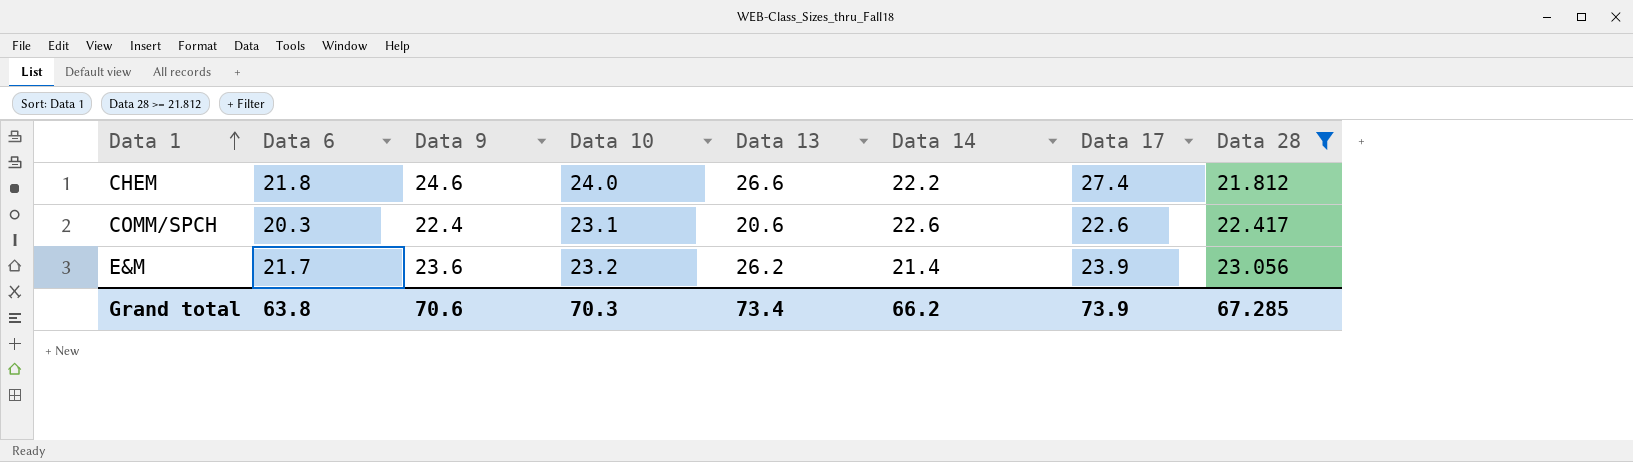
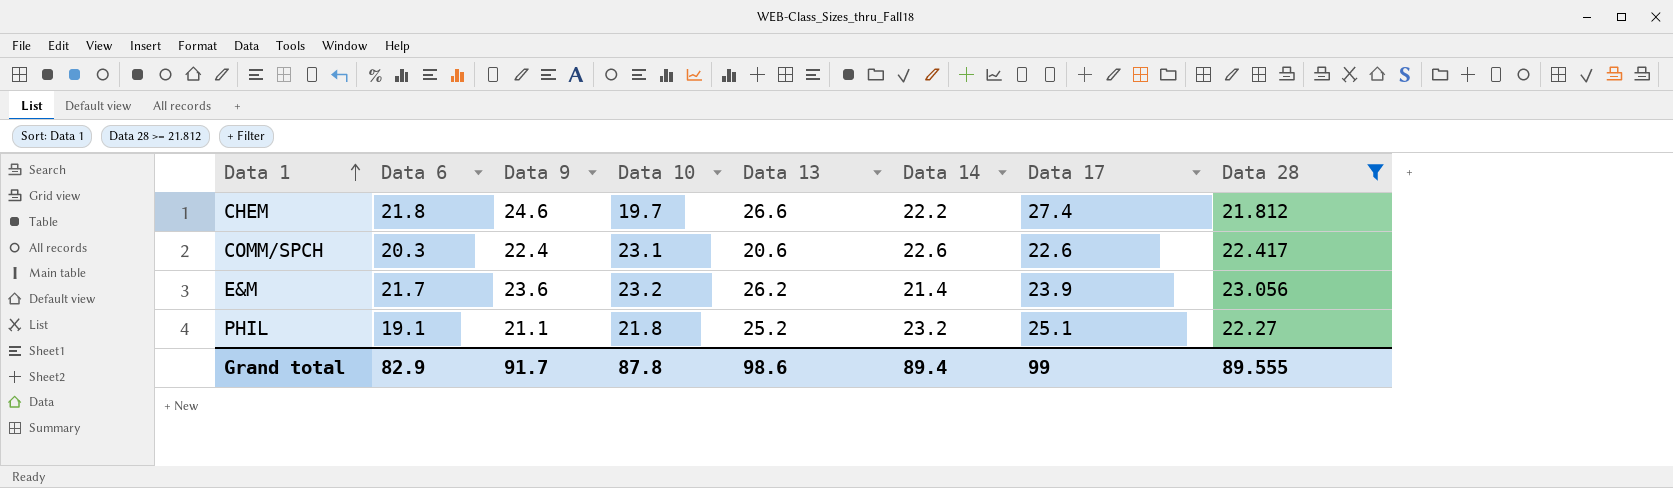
CHEM | Data 10: 24.0 -> 19.7
row PHIL: none -> 19.1 | 21.1 | 21.8 | 25.2 | 23.2 | 25.1 | 22.27
Grand total | Data 6: 63.8 -> 82.9
Grand total | Data 9: 70.6 -> 91.7
Grand total | Data 10: 70.3 -> 87.8
Grand total | Data 13: 73.4 -> 98.6
Grand total | Data 14: 66.2 -> 89.4
Grand total | Data 17: 73.9 -> 99
Grand total | Data 28: 67.285 -> 89.555

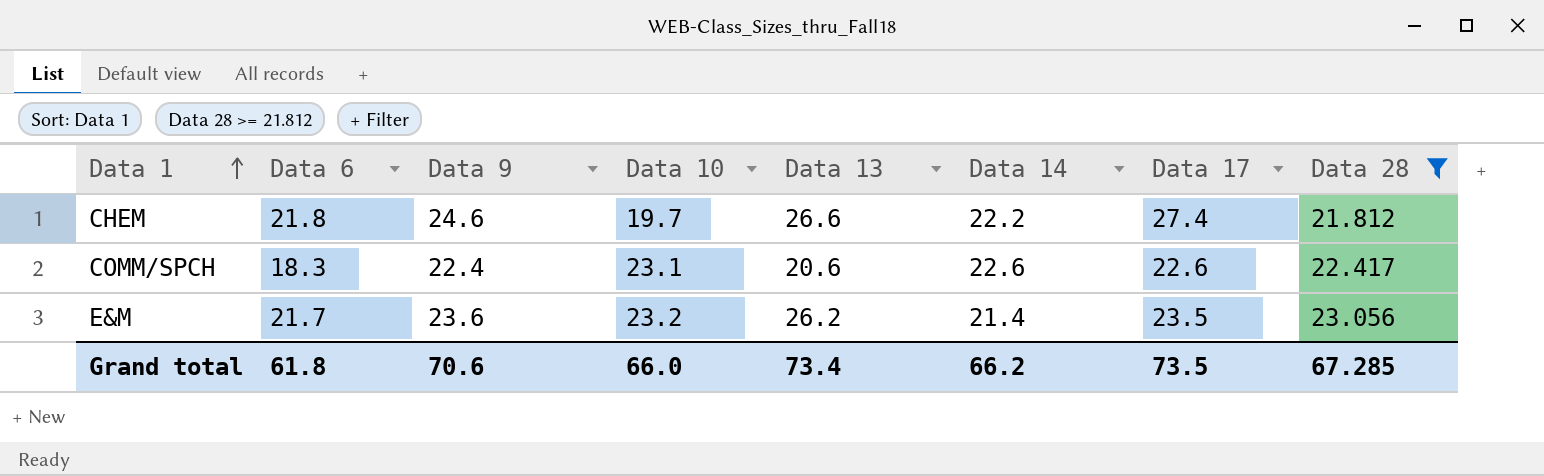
row PHIL: 19.1 | 21.1 | 21.8 | 25.2 | 23.2 | 25.1 | 22.27 -> none
COMM/SPCH | Data 6: 20.3 -> 18.3
E&M | Data 17: 23.9 -> 23.5
Grand total | Data 6: 82.9 -> 61.8
Grand total | Data 9: 91.7 -> 70.6
Grand total | Data 10: 87.8 -> 66.0
Grand total | Data 13: 98.6 -> 73.4
Grand total | Data 14: 89.4 -> 66.2
Grand total | Data 17: 99 -> 73.5
Grand total | Data 28: 89.555 -> 67.285

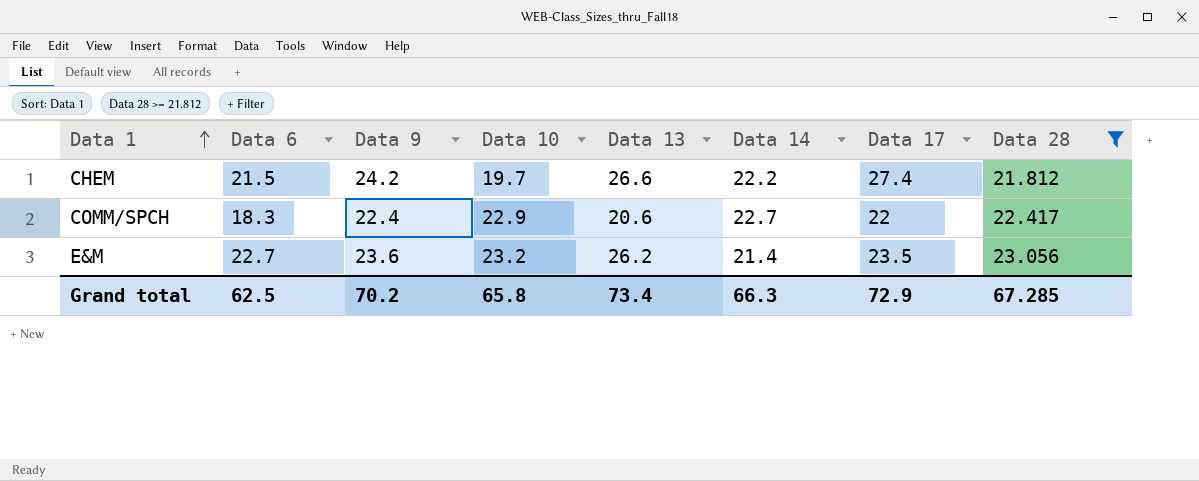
CHEM | Data 6: 21.8 -> 21.5
CHEM | Data 9: 24.6 -> 24.2
COMM/SPCH | Data 10: 23.1 -> 22.9
COMM/SPCH | Data 14: 22.6 -> 22.7
COMM/SPCH | Data 17: 22.6 -> 22
E&M | Data 6: 21.7 -> 22.7
Grand total | Data 6: 61.8 -> 62.5
Grand total | Data 9: 70.6 -> 70.2
Grand total | Data 10: 66.0 -> 65.8
Grand total | Data 14: 66.2 -> 66.3
Grand total | Data 17: 73.5 -> 72.9

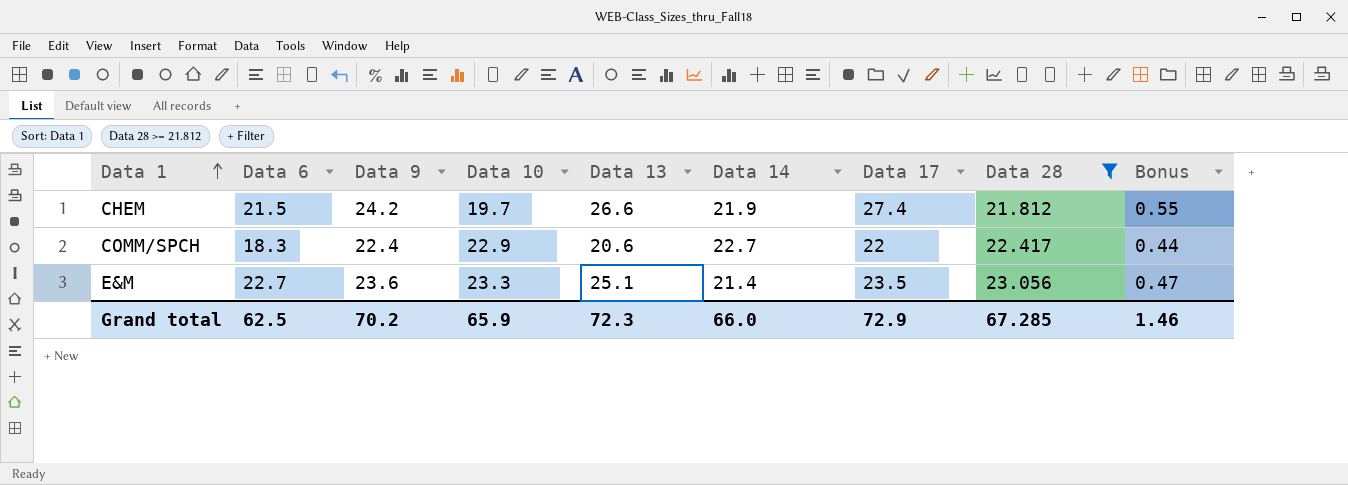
column Bonus | formula: none -> [Data 17] * 0.02
CHEM | Data 14: 22.2 -> 21.9
E&M | Data 10: 23.2 -> 23.3
E&M | Data 13: 26.2 -> 25.1
Grand total | Data 10: 65.8 -> 65.9
Grand total | Data 13: 73.4 -> 72.3
Grand total | Data 14: 66.3 -> 66.0

